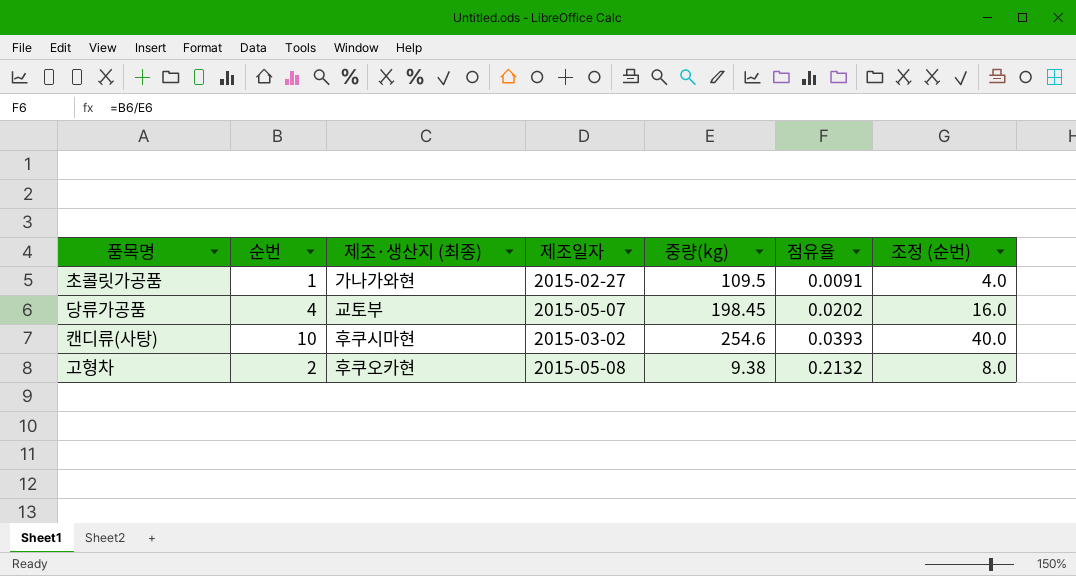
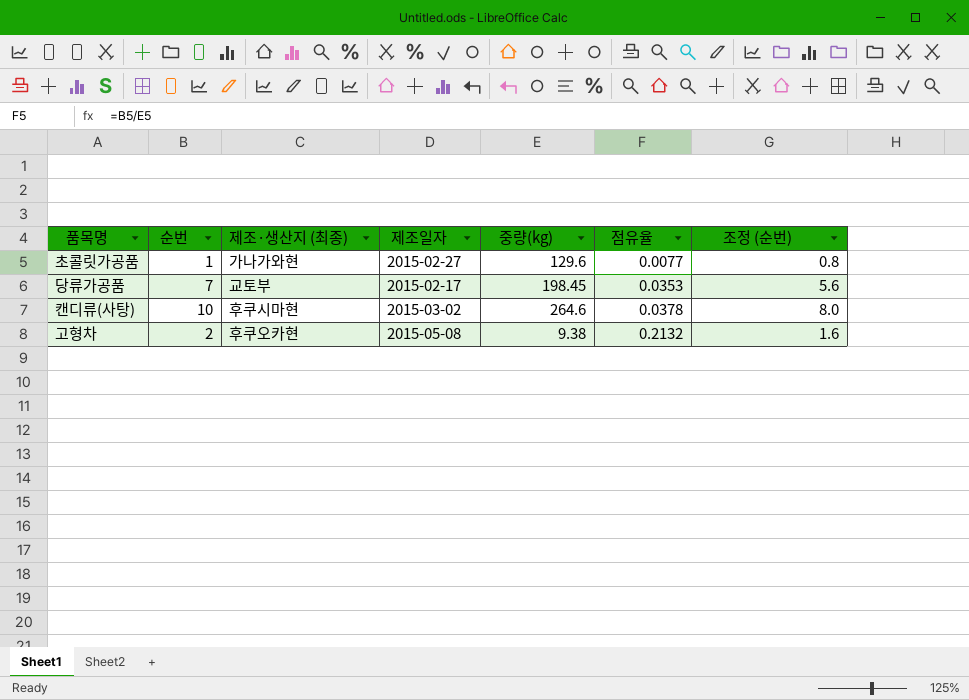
column 조정 (순번) | formula: [순번] * 4 -> [순번] * 0.8
초콜릿가공품 | 중량(kg): 109.5 -> 129.6
초콜릿가공품 | 점유율: 0.0091 -> 0.0077
당류가공품 | 순번: 4 -> 7
당류가공품 | 제조일자: 2015-05-07 -> 2015-02-17
당류가공품 | 점유율: 0.0202 -> 0.0353
캔디류(사탕) | 중량(kg): 254.6 -> 264.6
캔디류(사탕) | 점유율: 0.0393 -> 0.0378

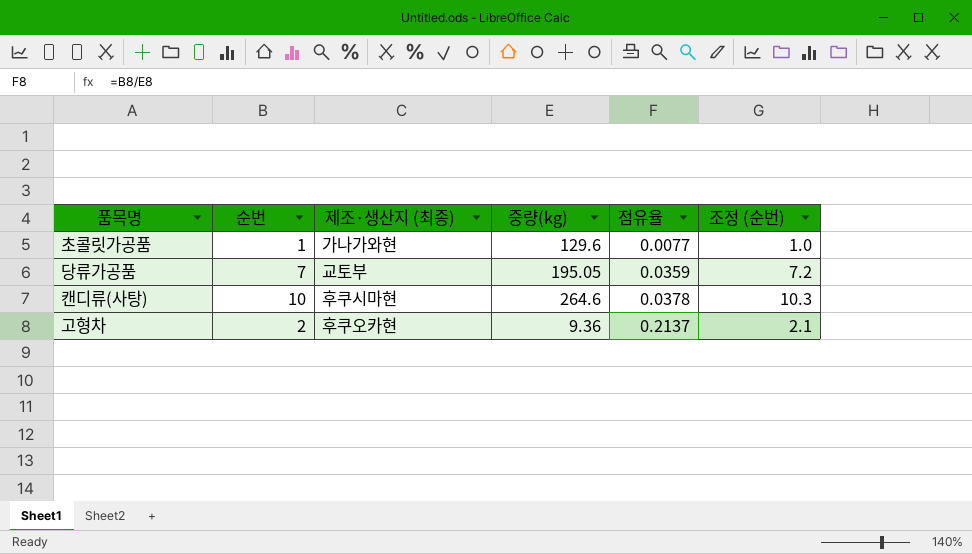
column 제조일자 | position: 4 -> none
column 조정 (순번) | formula: [순번] * 0.8 -> [순번] * 1.03
당류가공품 | 중량(kg): 198.45 -> 195.05
당류가공품 | 점유율: 0.0353 -> 0.0359
고형차 | 중량(kg): 9.38 -> 9.36
고형차 | 점유율: 0.2132 -> 0.2137

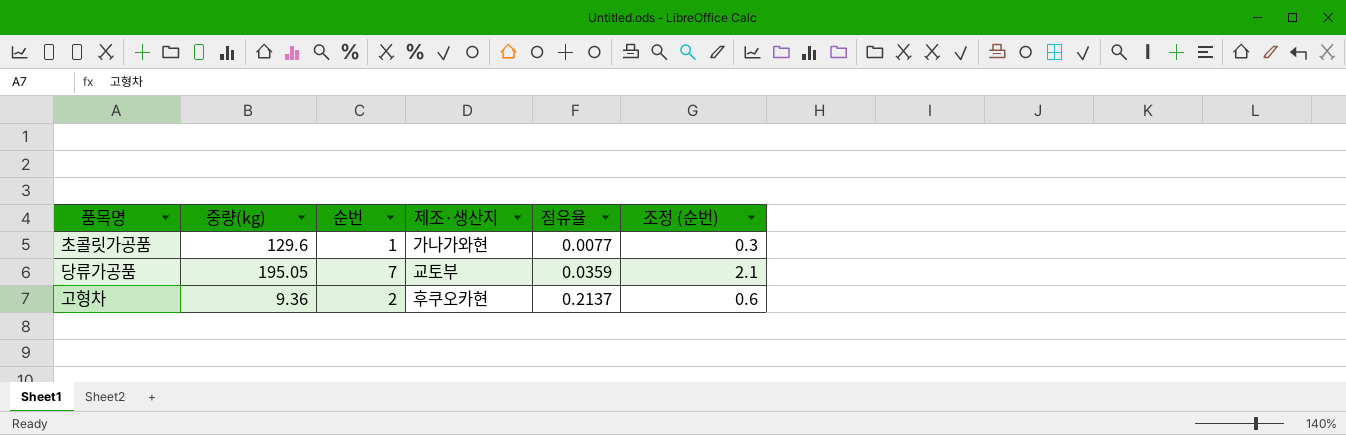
column 중량(kg) | position: 4 -> 2
column name: 제조·생산지 (최종) -> 제조·생산지
column 조정 (순번) | formula: [순번] * 1.03 -> [순번] * 0.3
row 캔디류(사탕): 10 | 후쿠시마현 | 264.6 | 0.0378 | 10.3 -> none

